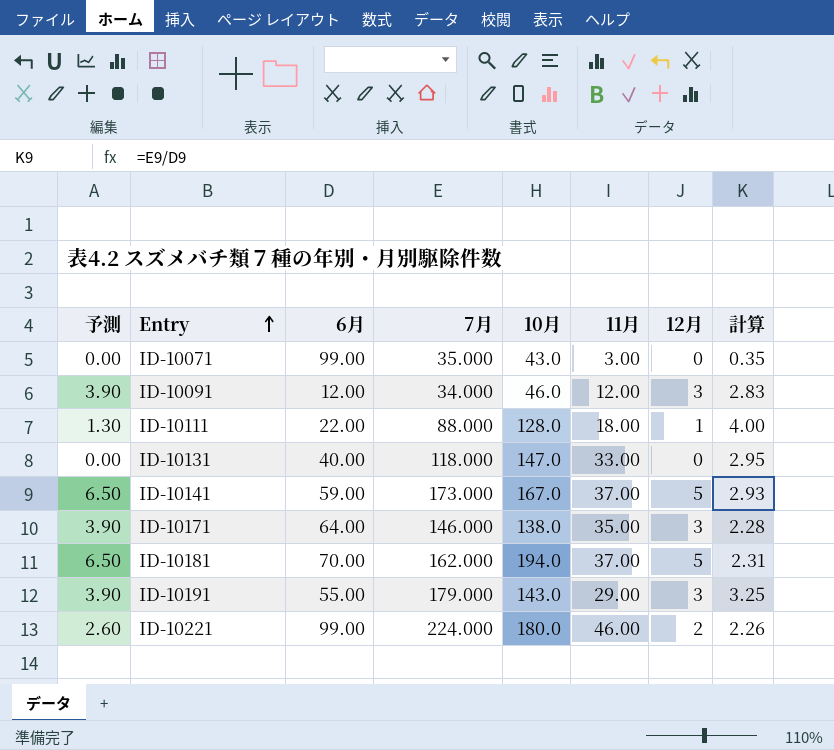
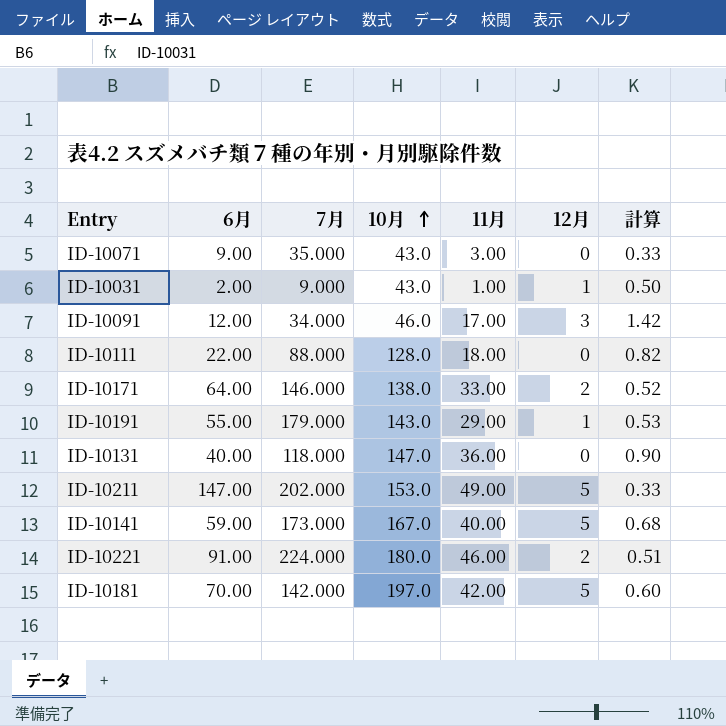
row order: Entry ascending -> 10月 ascending
column 予測 | formula: [12月] * 1.3 -> none
column 計算 | formula: [7月] / [6月] -> [11月] / [6月]
ID-10071 | 6月: 99.00 -> 9.00
row ID-10031: none -> 2.00 | 9.000 | 43.0 | 1.00 | 1 | 0.50
ID-10091 | 11月: 12.00 -> 17.00
ID-10111 | 12月: 1 -> 0
ID-10171 | 11月: 35.00 -> 33.00
ID-10171 | 12月: 3 -> 2
ID-10191 | 12月: 3 -> 1
ID-10131 | 11月: 33.00 -> 36.00
row ID-10211: none -> 147.00 | 202.000 | 153.0 | 49.00 | 5 | 0.33
ID-10141 | 11月: 37.00 -> 40.00
ID-10221 | 6月: 99.00 -> 91.00
ID-10181 | 7月: 162.000 -> 142.000
ID-10181 | 10月: 194.0 -> 197.0
ID-10181 | 11月: 37.00 -> 42.00

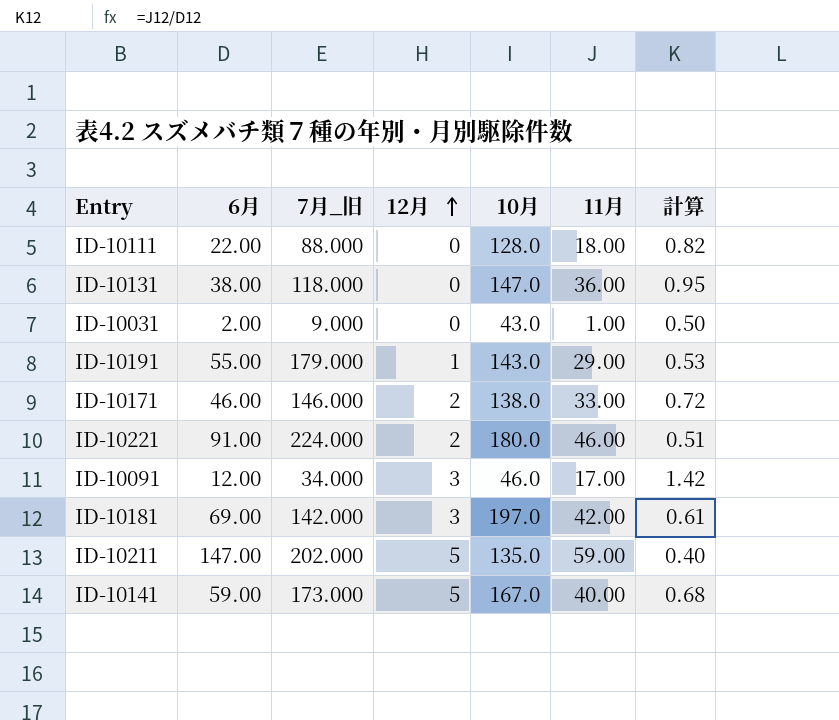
row order: 10月 ascending -> 12月 ascending
column name: 7月 -> 7月_旧
column 12月 | position: 6 -> 4
row ID-10071: 9.00 | 35.000 | 43.0 | 3.00 | 0 | 0.33 -> none
ID-10131 | 6月: 40.00 -> 38.00
ID-10131 | 計算: 0.90 -> 0.95
ID-10031 | 12月: 1 -> 0
ID-10171 | 6月: 64.00 -> 46.00
ID-10171 | 計算: 0.52 -> 0.72
ID-10181 | 6月: 70.00 -> 69.00
ID-10181 | 12月: 5 -> 3
ID-10181 | 計算: 0.60 -> 0.61
ID-10211 | 10月: 153.0 -> 135.0
ID-10211 | 11月: 49.00 -> 59.00
ID-10211 | 計算: 0.33 -> 0.40

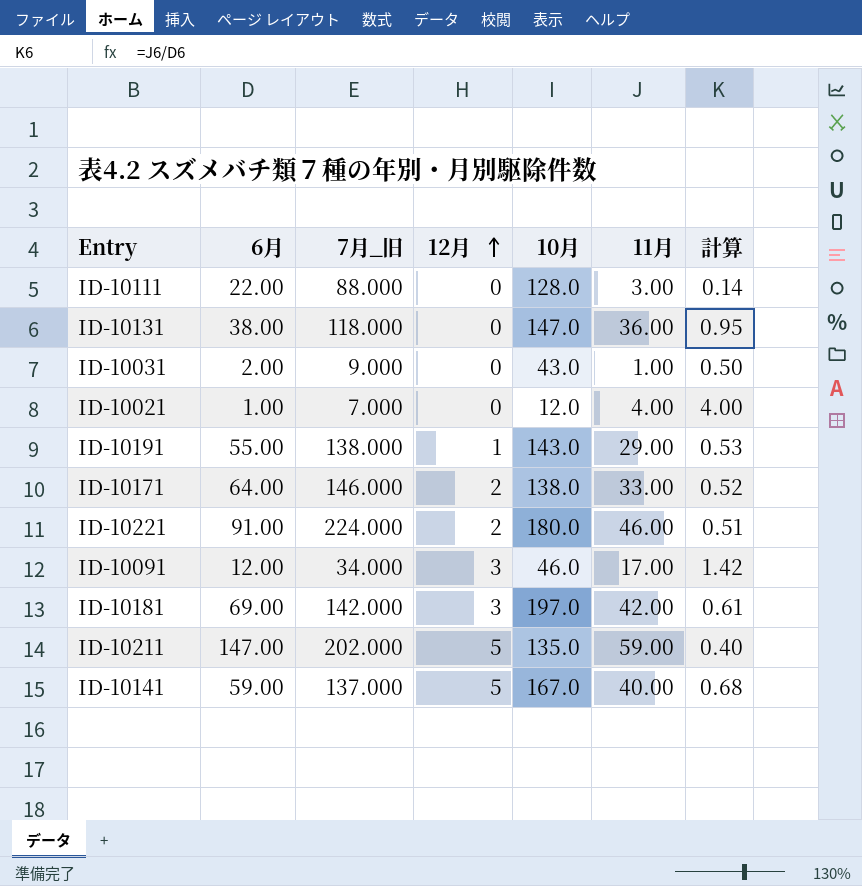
ID-10111 | 11月: 18.00 -> 3.00
ID-10111 | 計算: 0.82 -> 0.14
row ID-10021: none -> 1.00 | 7.000 | 0 | 12.0 | 4.00 | 4.00
ID-10191 | 7月_旧: 179.000 -> 138.000
ID-10171 | 6月: 46.00 -> 64.00
ID-10171 | 計算: 0.72 -> 0.52
ID-10141 | 7月_旧: 173.000 -> 137.000

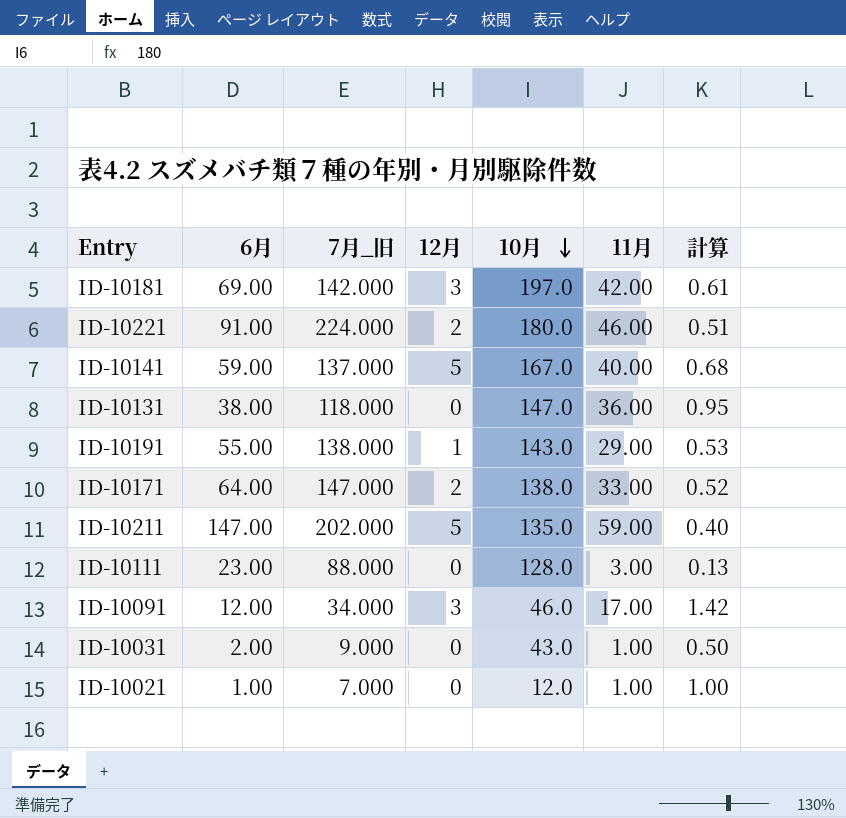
row order: 12月 ascending -> 10月 descending
ID-10171 | 7月_旧: 146.000 -> 147.000
ID-10111 | 6月: 22.00 -> 23.00
ID-10111 | 計算: 0.14 -> 0.13
ID-10021 | 11月: 4.00 -> 1.00
ID-10021 | 計算: 4.00 -> 1.00

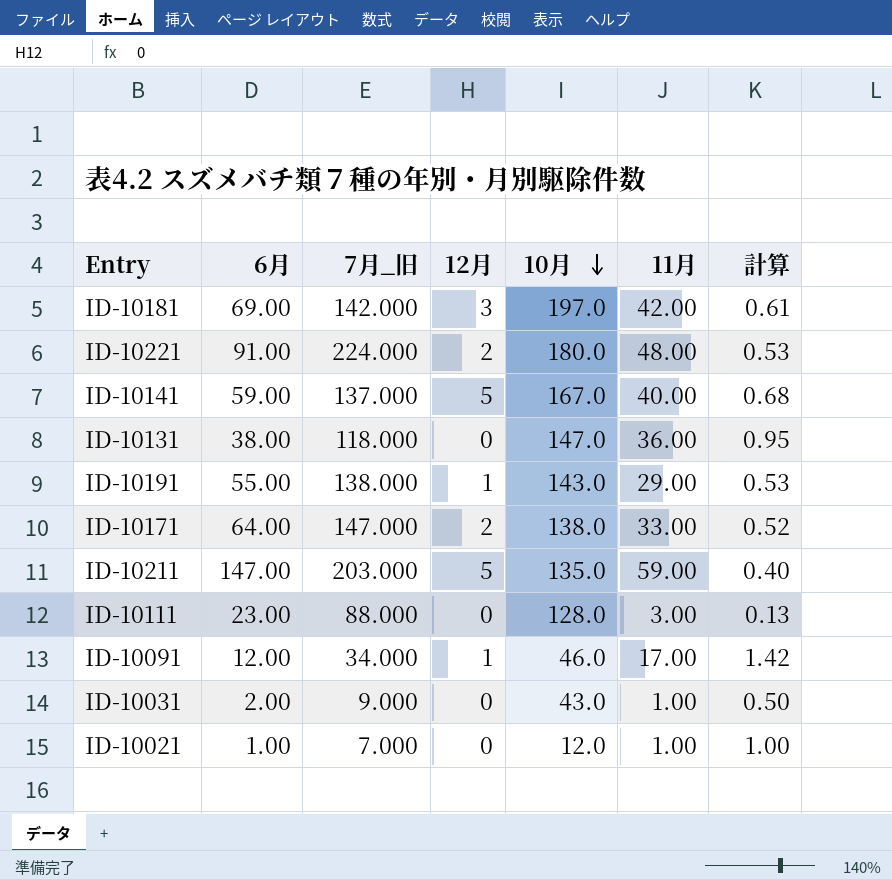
ID-10221 | 11月: 46.00 -> 48.00
ID-10221 | 計算: 0.51 -> 0.53
ID-10211 | 7月_旧: 202.000 -> 203.000
ID-10091 | 12月: 3 -> 1

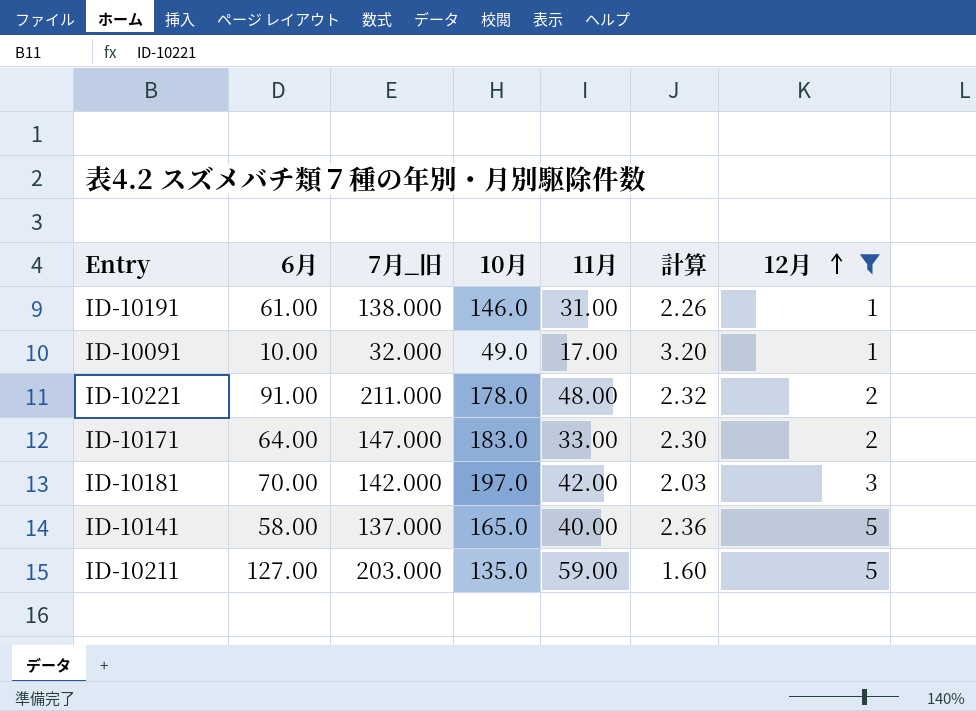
filter: none -> 12月 != 0
row order: 10月 descending -> 12月 ascending
column 計算 | formula: [11月] / [6月] -> [7月_旧] / [6月]
column 12月 | position: 4 -> 7
ID-10191 | 6月: 55.00 -> 61.00
ID-10191 | 10月: 143.0 -> 146.0
ID-10191 | 11月: 29.00 -> 31.00
ID-10091 | 6月: 12.00 -> 10.00
ID-10091 | 7月_旧: 34.000 -> 32.000
ID-10091 | 10月: 46.0 -> 49.0
ID-10221 | 7月_旧: 224.000 -> 211.000
ID-10221 | 10月: 180.0 -> 178.0
ID-10171 | 10月: 138.0 -> 183.0
ID-10181 | 6月: 69.00 -> 70.00
ID-10141 | 6月: 59.00 -> 58.00
ID-10141 | 10月: 167.0 -> 165.0
ID-10211 | 6月: 147.00 -> 127.00

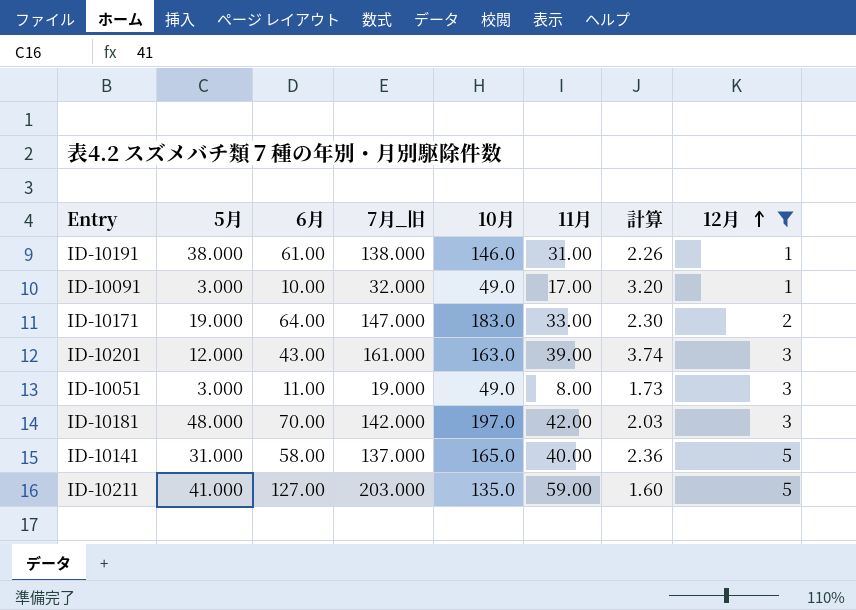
column 5月 | position: none -> 2
row ID-10221: 91.00 | 211.000 | 178.0 | 48.00 | 2.32 | 2 -> none
row ID-10201: none -> 12.000 | 43.00 | 161.000 | 163.0 | 39.00 | 3.74 | 3
row ID-10051: none -> 3.000 | 11.00 | 19.000 | 49.0 | 8.00 | 1.73 | 3

